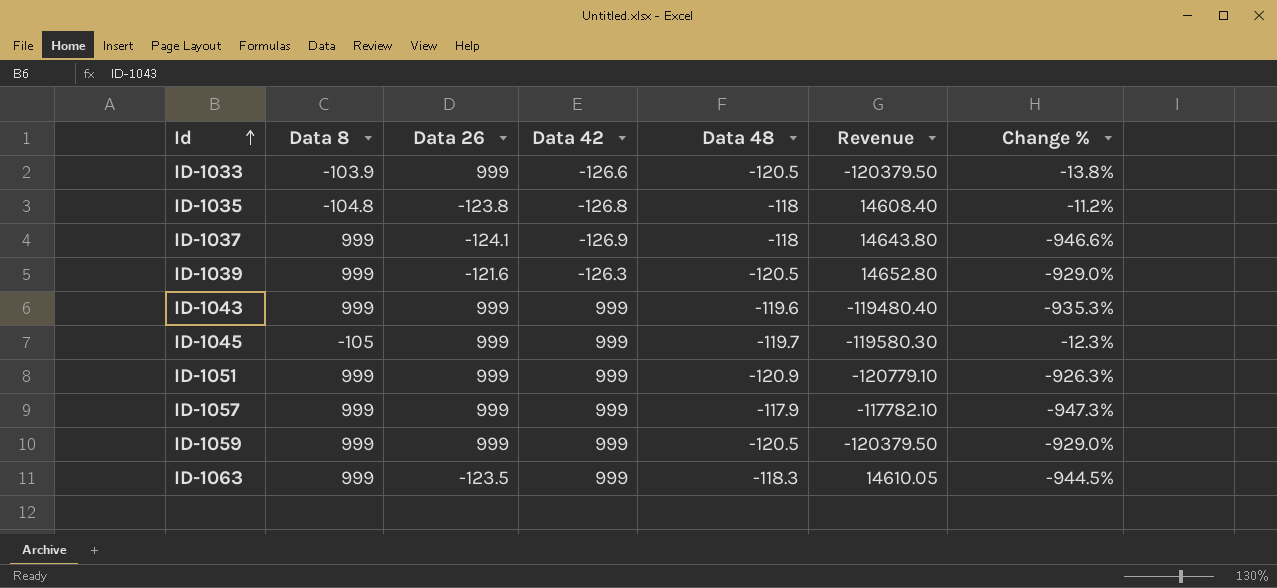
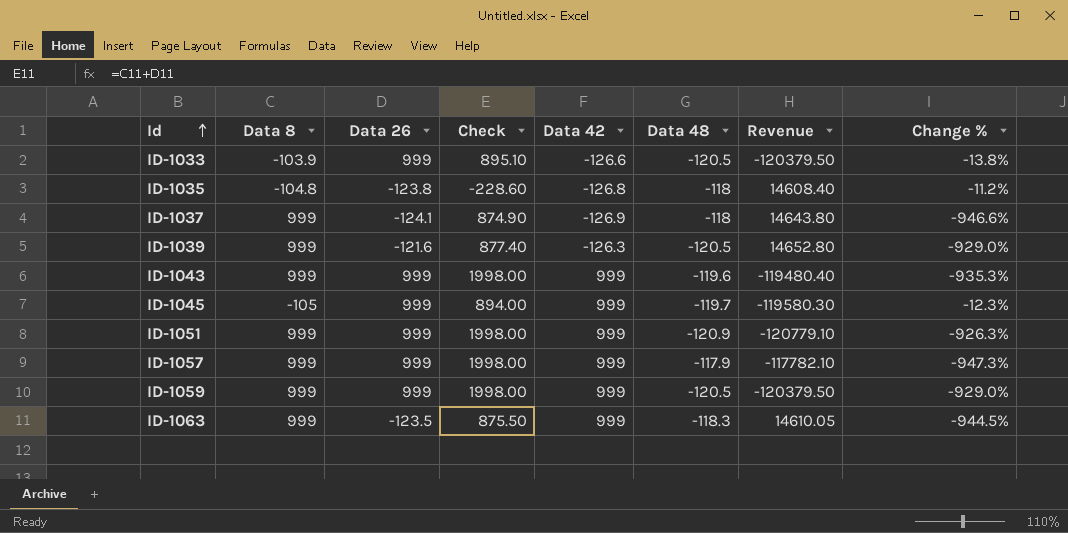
column Check | formula: none -> [Data 8] + [Data 26]

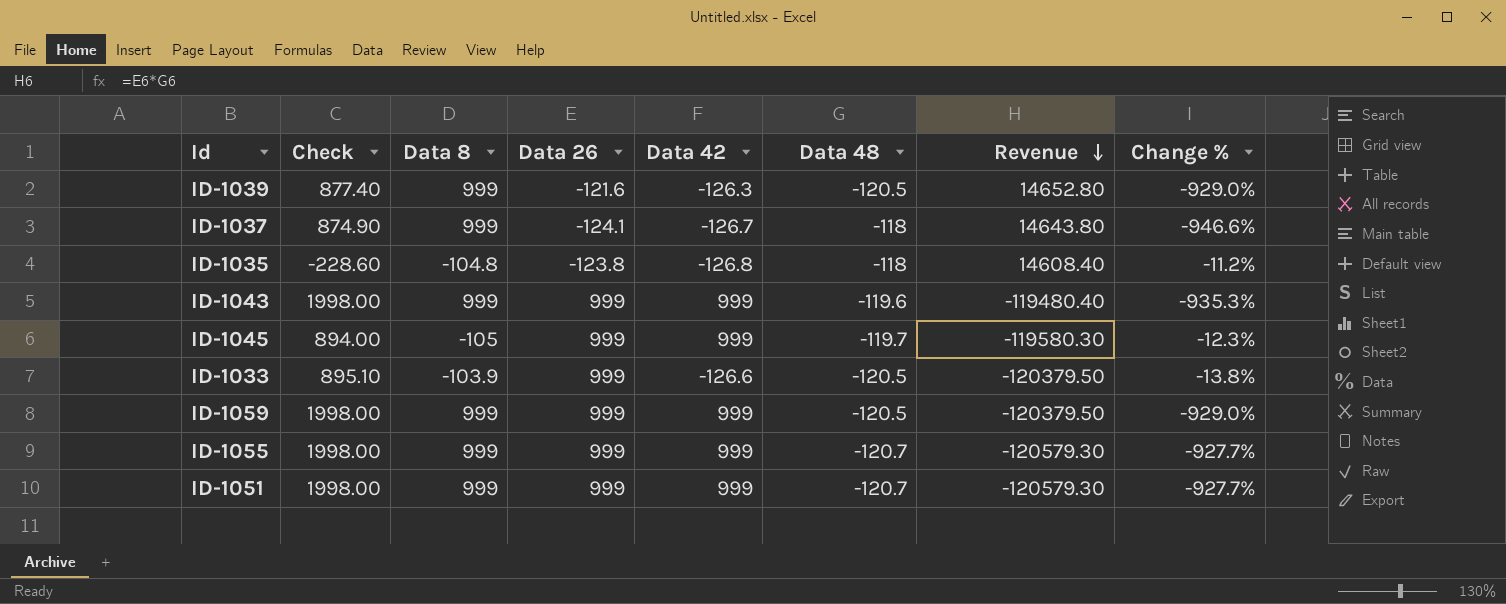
row order: Id ascending -> Revenue descending
column Check | position: 4 -> 2
row ID-1057: 999 | 999 | 1998.00 | 999 | -117.9 | -117782.10 | -947.3% -> none
row ID-1063: 999 | -123.5 | 875.50 | 999 | -118.3 | 14610.05 | -944.5% -> none
ID-1037 | Data 42: -126.9 -> -126.7
row ID-1055: none -> 1998.00 | 999 | 999 | 999 | -120.7 | -120579.30 | -927.7%
ID-1051 | Data 48: -120.9 -> -120.7
ID-1051 | Revenue: -120779.10 -> -120579.30
ID-1051 | Change %: -926.3% -> -927.7%

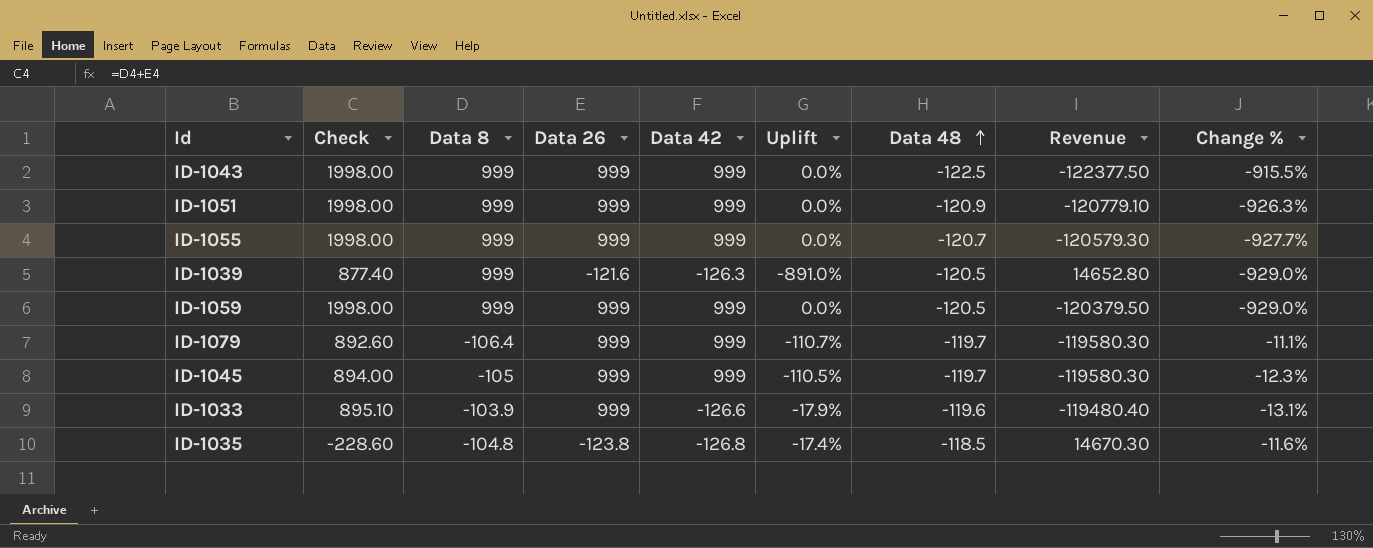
row order: Revenue descending -> Data 48 ascending
column Uplift | formula: none -> ([Data 8] - [Data 42]) / [Data 42]
row ID-1037: 874.90 | 999 | -124.1 | -126.7 | -118 | 14643.80 | -946.6% -> none
ID-1043 | Data 48: -119.6 -> -122.5
ID-1043 | Revenue: -119480.40 -> -122377.50
ID-1043 | Change %: -935.3% -> -915.5%
ID-1051 | Data 48: -120.7 -> -120.9
ID-1051 | Revenue: -120579.30 -> -120779.10
ID-1051 | Change %: -927.7% -> -926.3%
row ID-1079: none -> 892.60 | -106.4 | 999 | 999 | -110.7% | -119.7 | -119580.30 | -11.1%
ID-1033 | Data 48: -120.5 -> -119.6
ID-1033 | Revenue: -120379.50 -> -119480.40
ID-1033 | Change %: -13.8% -> -13.1%
ID-1035 | Data 48: -118 -> -118.5
ID-1035 | Revenue: 14608.40 -> 14670.30
ID-1035 | Change %: -11.2% -> -11.6%

